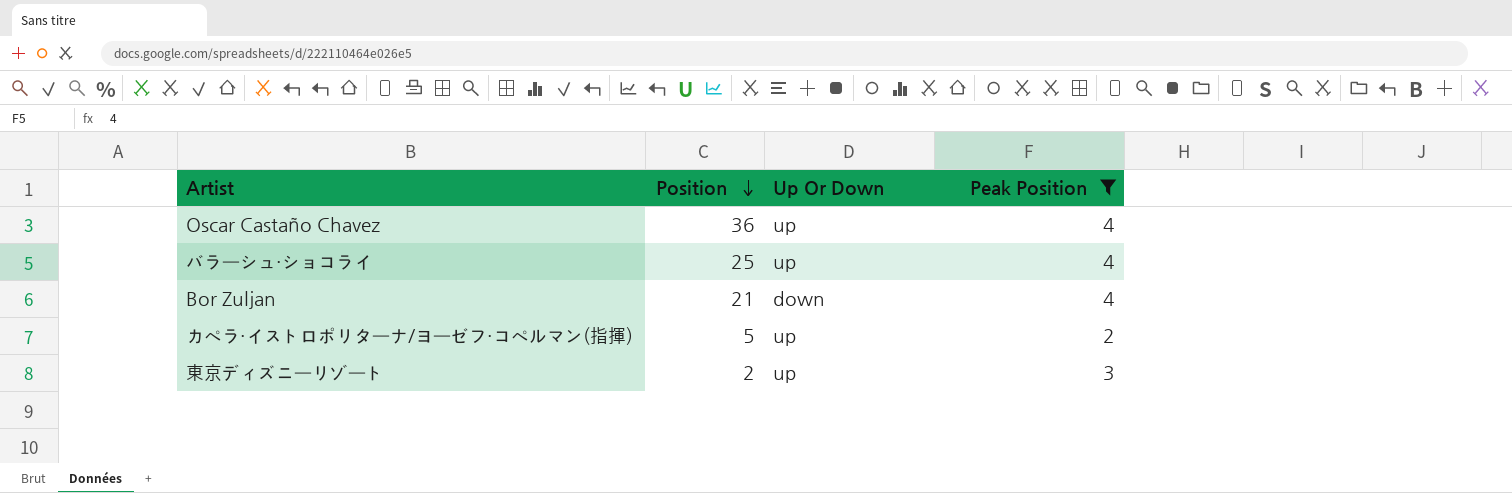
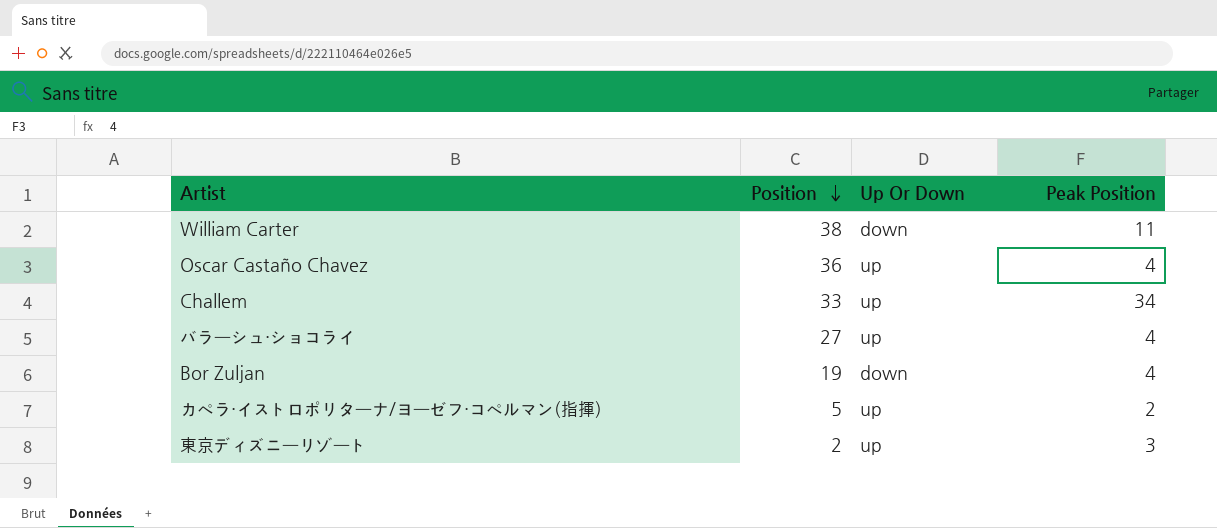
filter: Peak Position <= 4 -> none
バラーシュ・ショコライ | Position: 25 -> 27
Bor Zuljan | Position: 21 -> 19

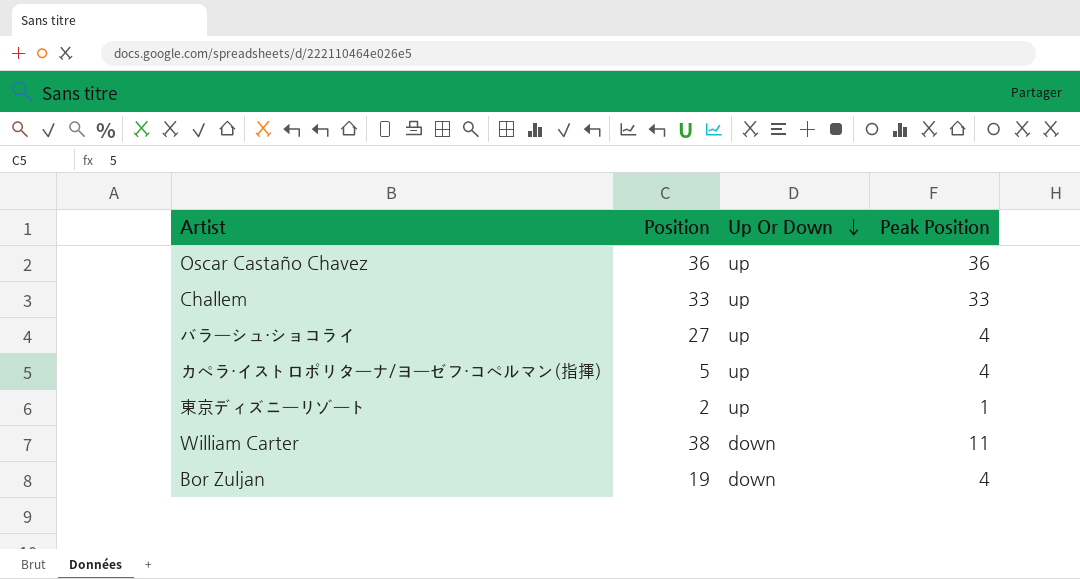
row order: Position descending -> Up Or Down descending
Oscar Castaño Chavez | Peak Position: 4 -> 36
Challem | Peak Position: 34 -> 33
カペラ・イストロポリターナ/ヨーゼフ・コペルマン(指揮) | Peak Position: 2 -> 4
東京ディズニーリゾート | Peak Position: 3 -> 1

